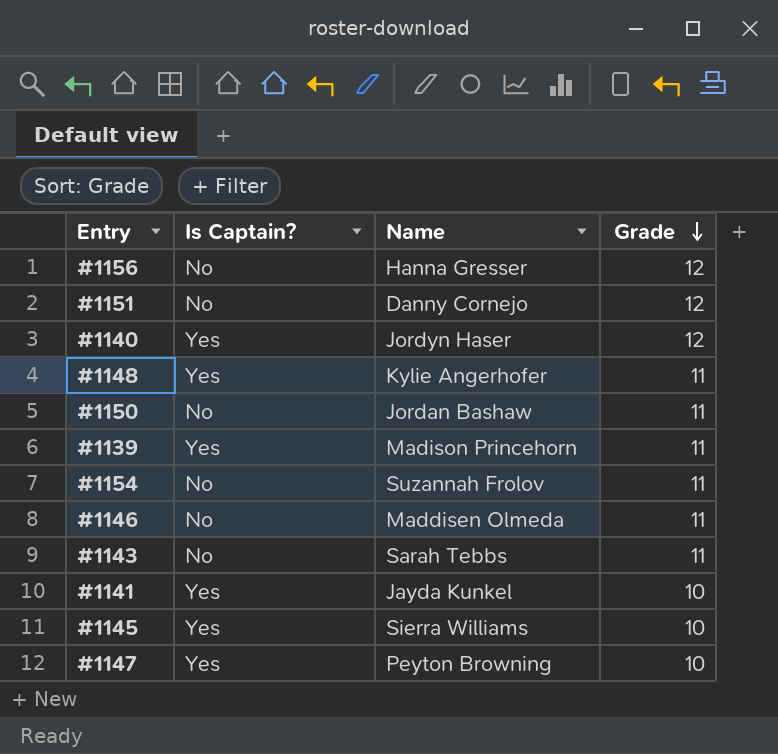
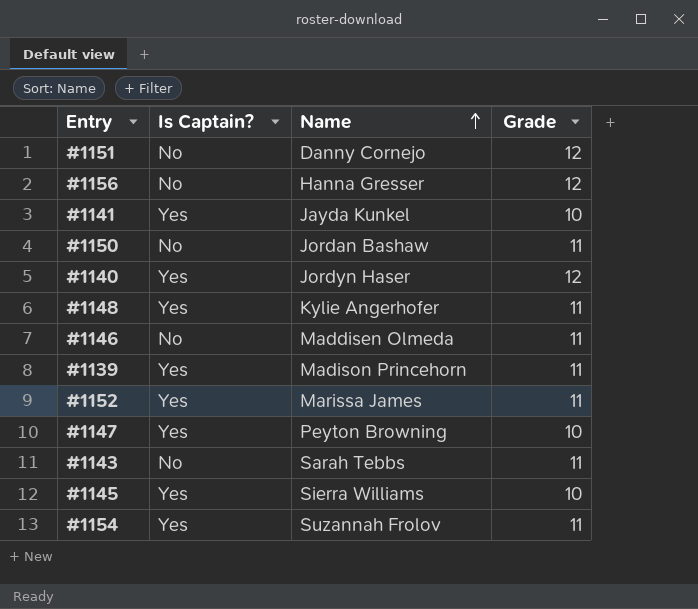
row order: Grade descending -> Name ascending
row #1152: none -> Yes | Marissa James | 11
#1154 | Is Captain?: No -> Yes

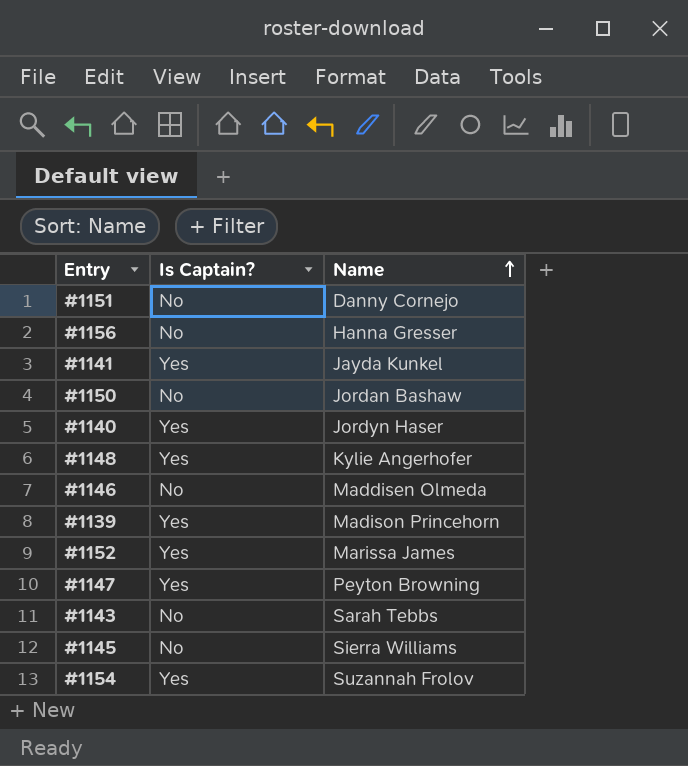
column Grade | position: 4 -> none
#1145 | Is Captain?: Yes -> No

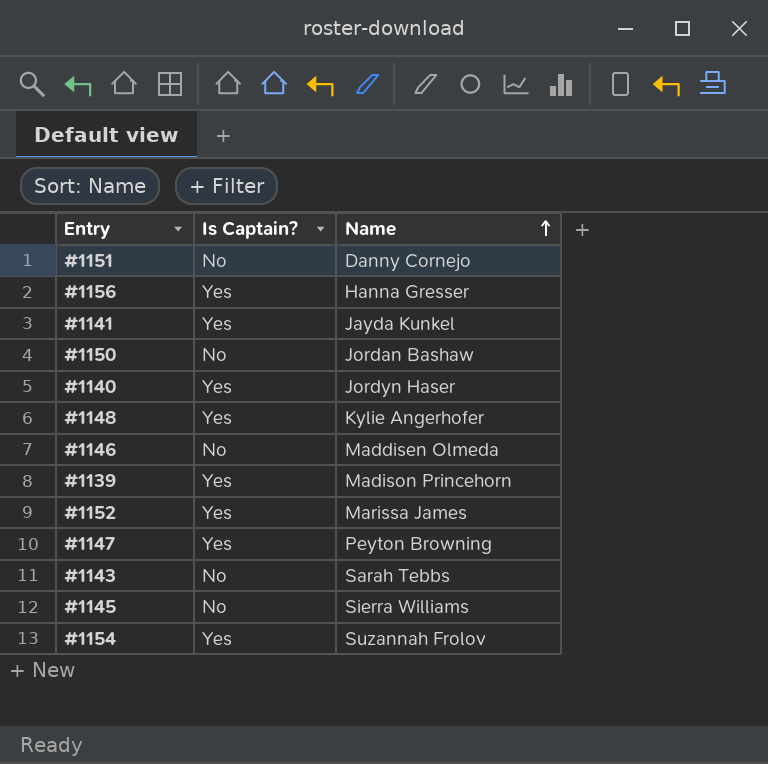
#1156 | Is Captain?: No -> Yes

